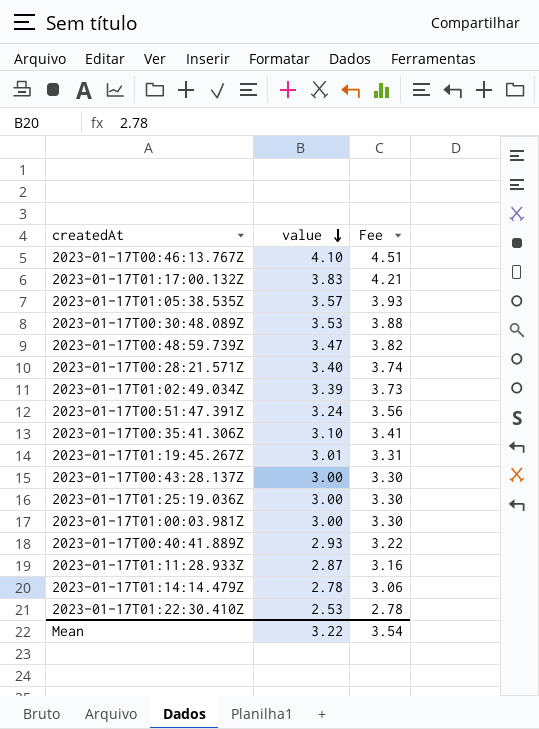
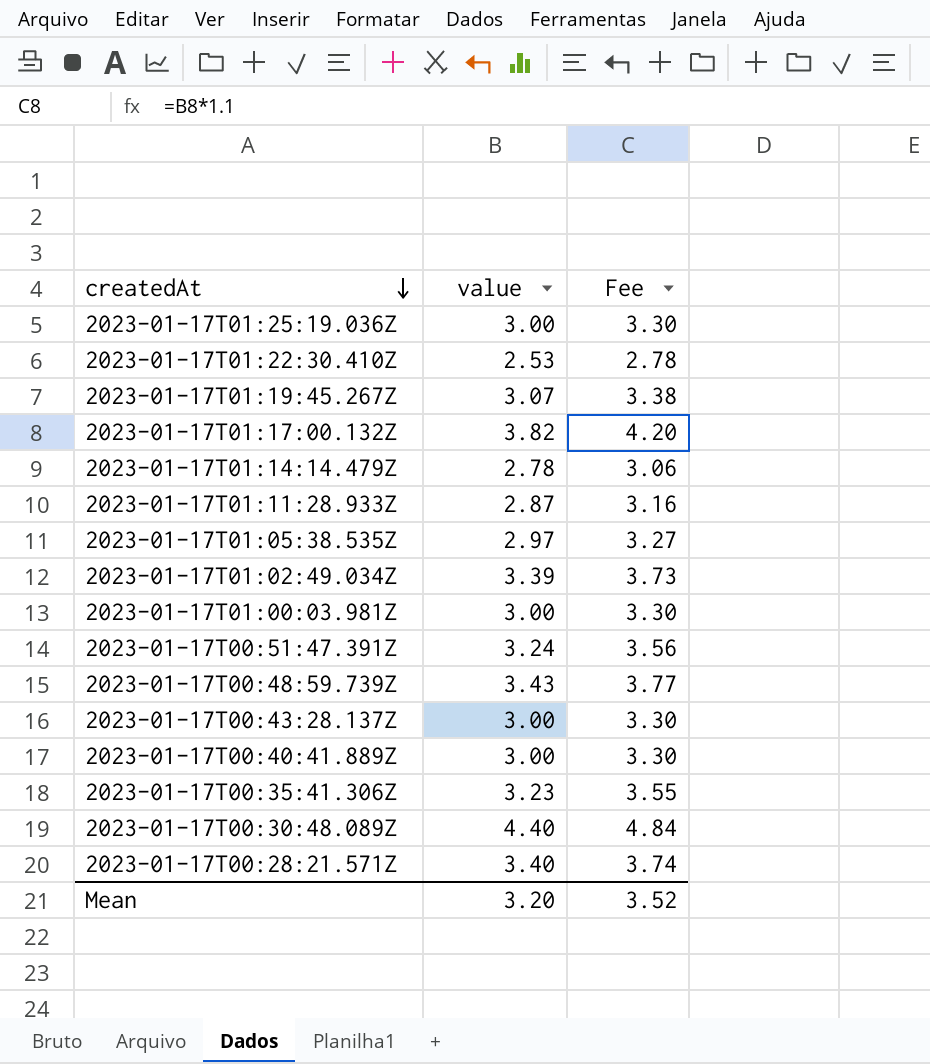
row order: value descending -> createdAt descending
row 2023-01-17T00:46:13.767Z: 4.10 | 4.51 -> none
2023-01-17T01:19:45.267Z | value: 3.01 -> 3.07
2023-01-17T01:19:45.267Z | Fee: 3.31 -> 3.38
2023-01-17T01:17:00.132Z | value: 3.83 -> 3.82
2023-01-17T01:17:00.132Z | Fee: 4.21 -> 4.20
2023-01-17T01:05:38.535Z | value: 3.57 -> 2.97
2023-01-17T01:05:38.535Z | Fee: 3.93 -> 3.27
2023-01-17T00:48:59.739Z | value: 3.47 -> 3.43
2023-01-17T00:48:59.739Z | Fee: 3.82 -> 3.77
2023-01-17T00:40:41.889Z | value: 2.93 -> 3.00
2023-01-17T00:40:41.889Z | Fee: 3.22 -> 3.30
2023-01-17T00:35:41.306Z | value: 3.10 -> 3.23
2023-01-17T00:35:41.306Z | Fee: 3.41 -> 3.55
2023-01-17T00:30:48.089Z | value: 3.53 -> 4.40
2023-01-17T00:30:48.089Z | Fee: 3.88 -> 4.84
Mean | value: 3.22 -> 3.20
Mean | Fee: 3.54 -> 3.52

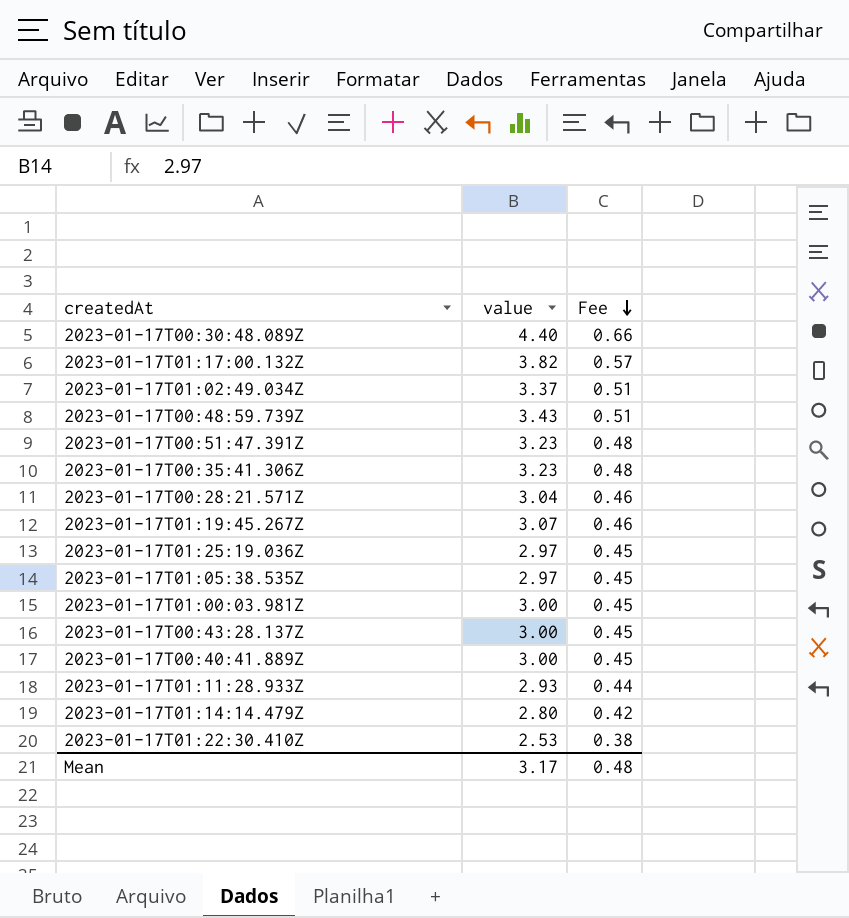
row order: createdAt descending -> Fee descending
column Fee | formula: [value] * 1.1 -> [value] * 0.15
2023-01-17T01:02:49.034Z | value: 3.39 -> 3.37
2023-01-17T00:51:47.391Z | value: 3.24 -> 3.23
2023-01-17T00:28:21.571Z | value: 3.40 -> 3.04
2023-01-17T01:25:19.036Z | value: 3.00 -> 2.97
2023-01-17T01:11:28.933Z | value: 2.87 -> 2.93
2023-01-17T01:14:14.479Z | value: 2.78 -> 2.80
Mean | value: 3.20 -> 3.17
Mean | Fee: 3.52 -> 0.48

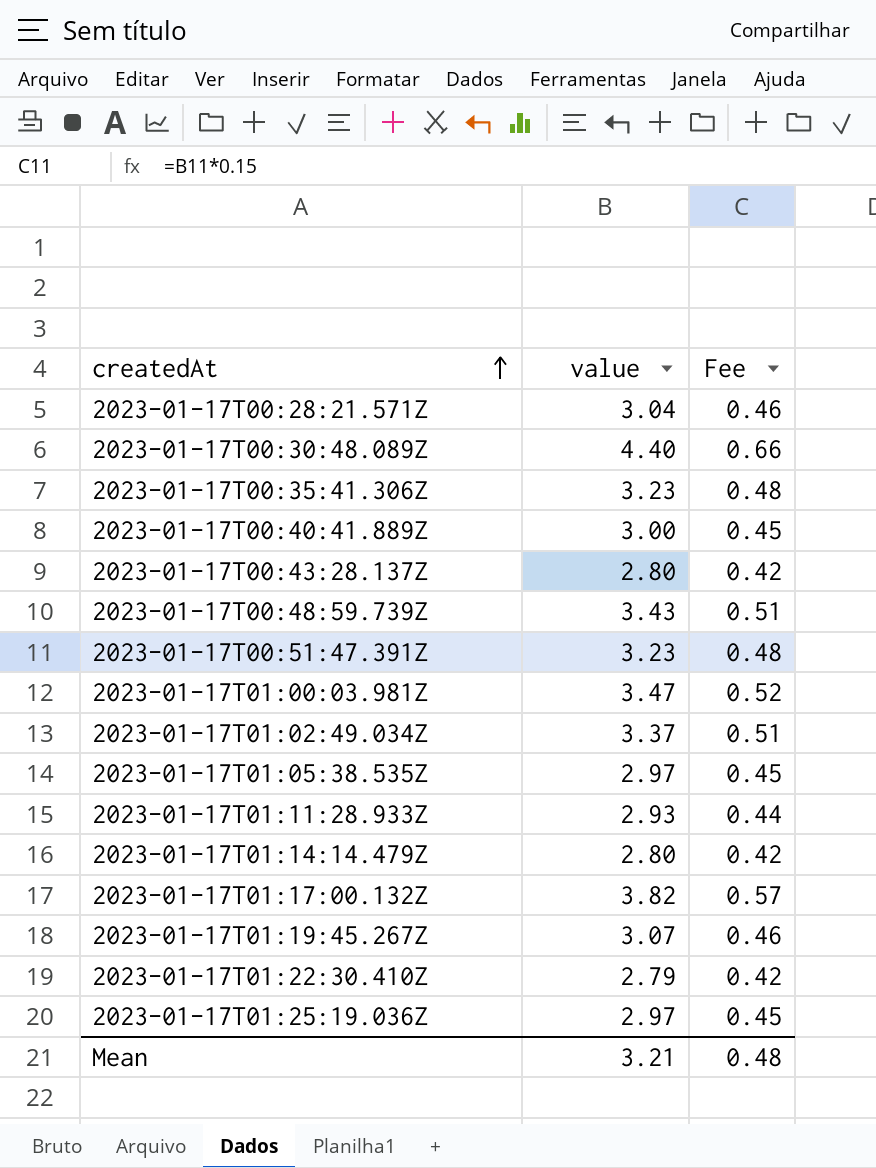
row order: Fee descending -> createdAt ascending
2023-01-17T00:43:28.137Z | value: 3.00 -> 2.80
2023-01-17T00:43:28.137Z | Fee: 0.45 -> 0.42
2023-01-17T01:00:03.981Z | value: 3.00 -> 3.47
2023-01-17T01:00:03.981Z | Fee: 0.45 -> 0.52
2023-01-17T01:22:30.410Z | value: 2.53 -> 2.79
2023-01-17T01:22:30.410Z | Fee: 0.38 -> 0.42
Mean | value: 3.17 -> 3.21

